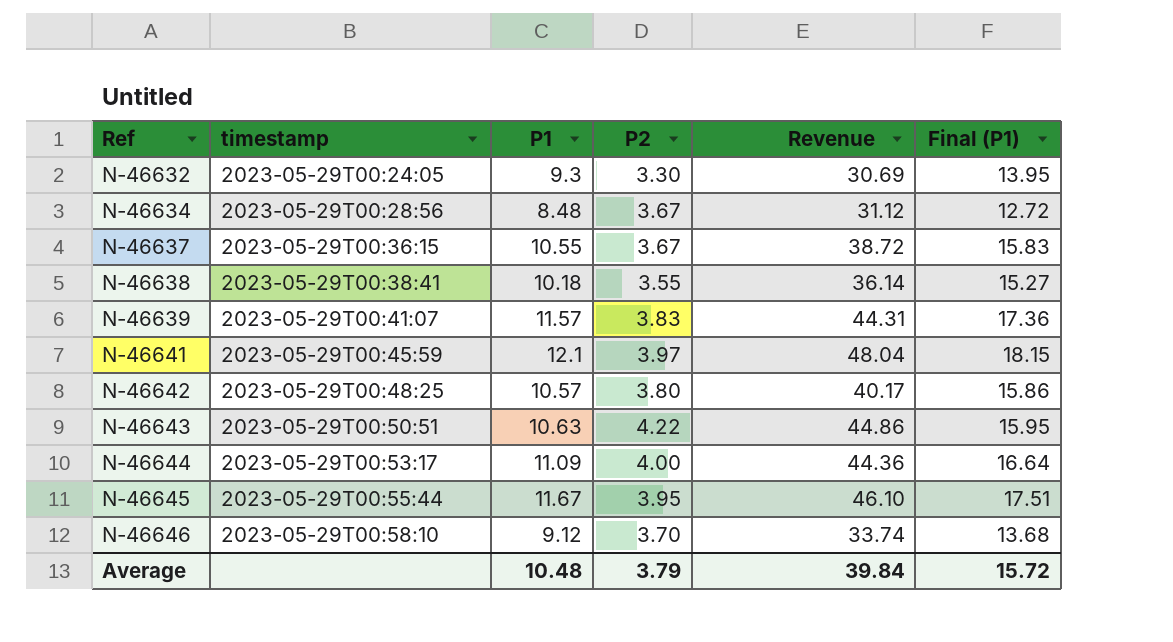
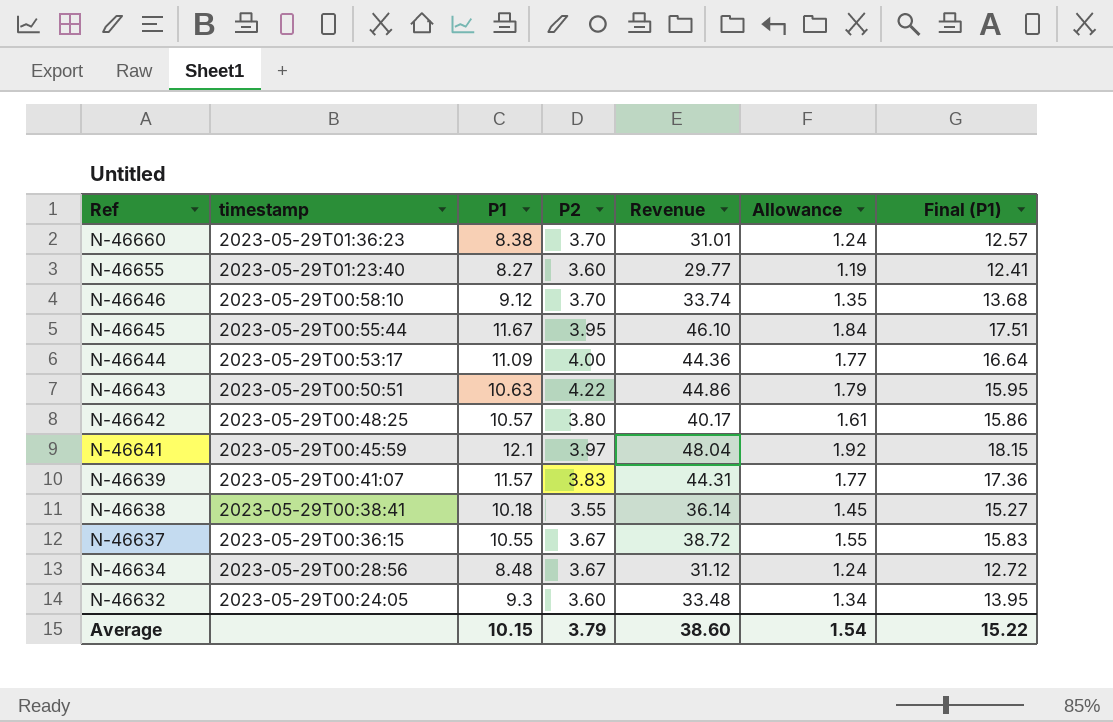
row order: Ref ascending -> Ref descending
column Allowance | formula: none -> [Revenue] * 0.04
row N-46660: none -> 2023-05-29T01:36:23 | 8.38 | 3.70 | 31.01 | 1.24 | 12.57
row N-46655: none -> 2023-05-29T01:23:40 | 8.27 | 3.60 | 29.77 | 1.19 | 12.41
N-46632 | P2: 3.30 -> 3.60
N-46632 | Revenue: 30.69 -> 33.48
Average | P1: 10.48 -> 10.15
Average | Revenue: 39.84 -> 38.60
Average | Final (P1): 15.72 -> 15.22

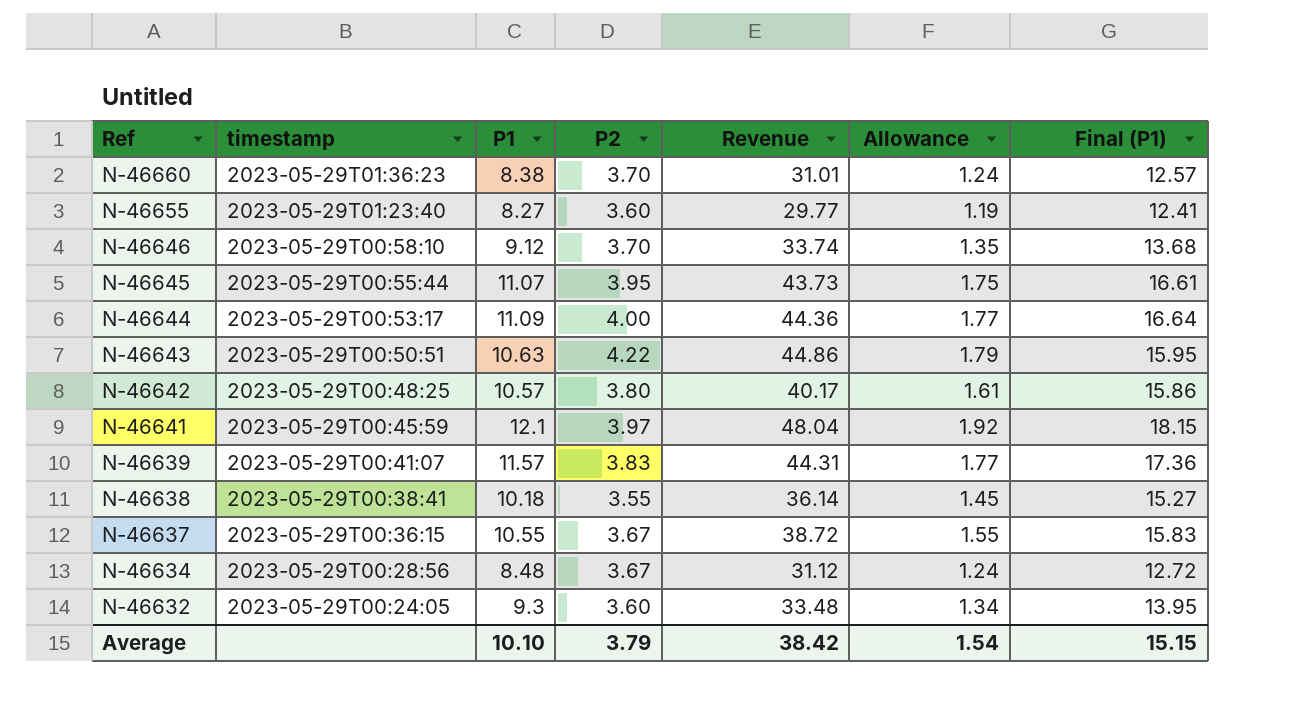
N-46645 | P1: 11.67 -> 11.07
N-46645 | Revenue: 46.10 -> 43.73
N-46645 | Allowance: 1.84 -> 1.75
N-46645 | Final (P1): 17.51 -> 16.61
Average | P1: 10.15 -> 10.10
Average | Revenue: 38.60 -> 38.42
Average | Final (P1): 15.22 -> 15.15

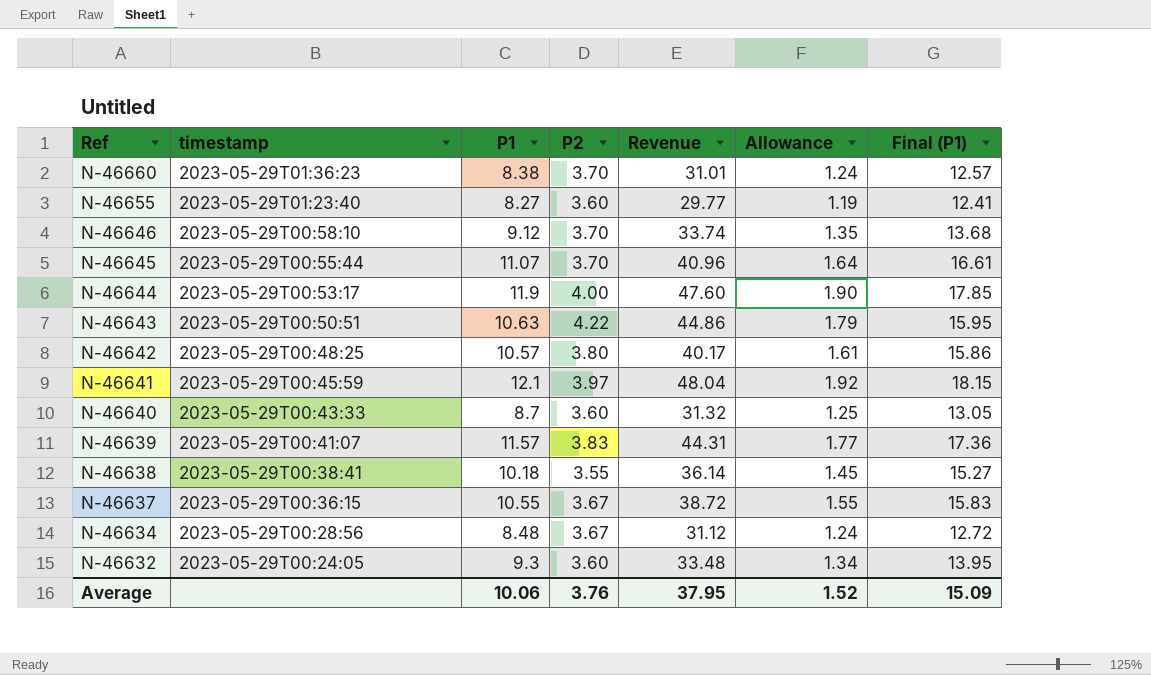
N-46645 | P2: 3.95 -> 3.70
N-46645 | Revenue: 43.73 -> 40.96
N-46645 | Allowance: 1.75 -> 1.64
N-46644 | P1: 11.09 -> 11.9
N-46644 | Revenue: 44.36 -> 47.60
N-46644 | Allowance: 1.77 -> 1.90
N-46644 | Final (P1): 16.64 -> 17.85
row N-46640: none -> 2023-05-29T00:43:33 | 8.7 | 3.60 | 31.32 | 1.25 | 13.05
Average | P1: 10.10 -> 10.06
Average | P2: 3.79 -> 3.76
Average | Revenue: 38.42 -> 37.95
Average | Allowance: 1.54 -> 1.52
Average | Final (P1): 15.15 -> 15.09

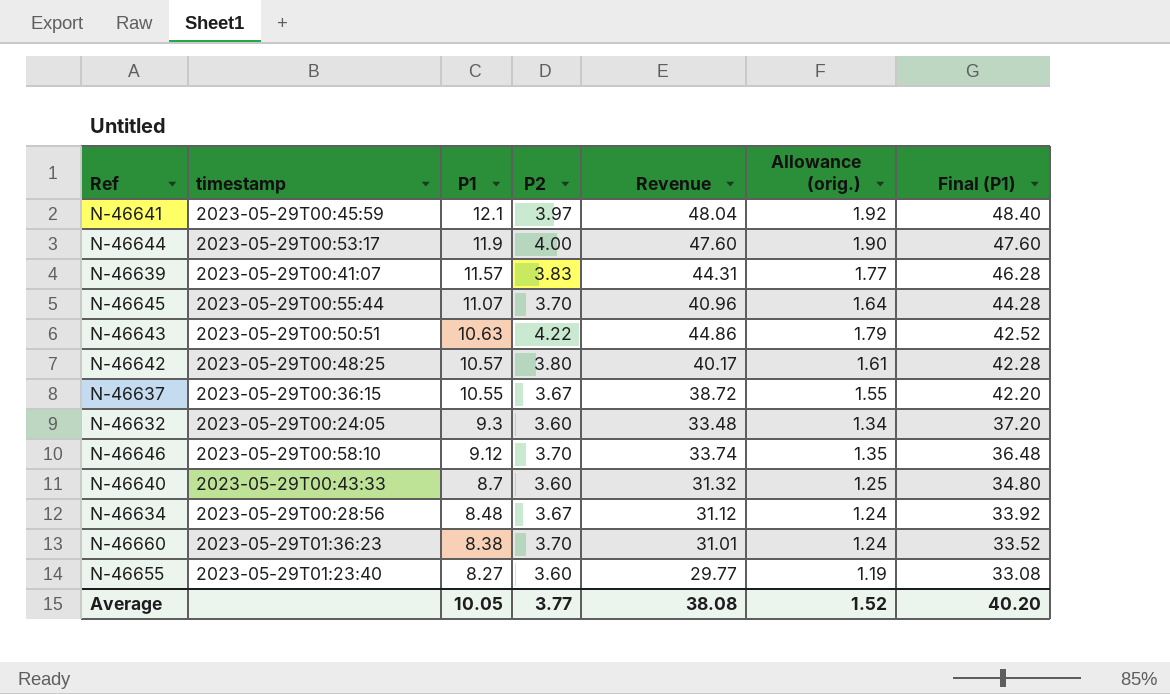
row order: Ref descending -> P1 descending
column name: Allowance -> Allowance (orig.)
column Final (P1) | formula: [P1] * 1.5 -> [P1] * 4
row N-46638: 2023-05-29T00:38:41 | 10.18 | 3.55 | 36.14 | 1.45 | 15.27 -> none
Average | P1: 10.06 -> 10.05
Average | P2: 3.76 -> 3.77
Average | Revenue: 37.95 -> 38.08
Average | Final (P1): 15.09 -> 40.20

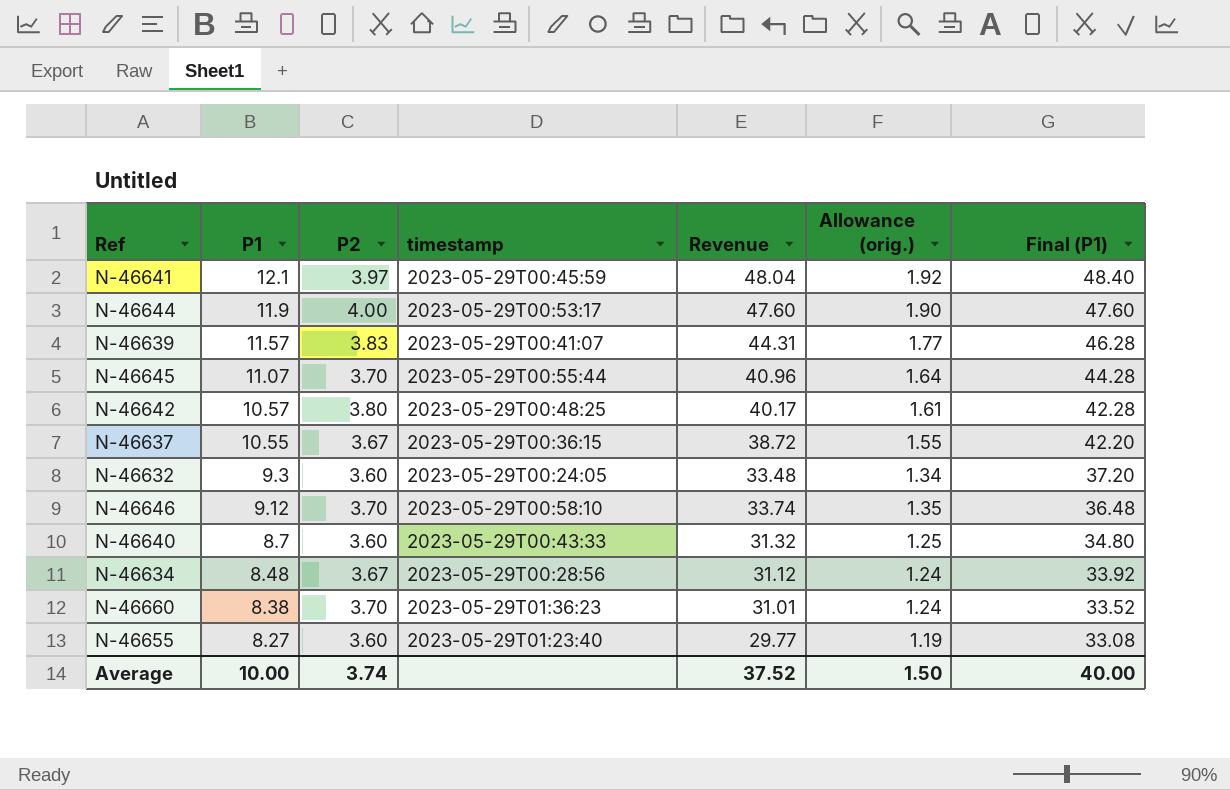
column timestamp | position: 2 -> 4
row N-46643: 2023-05-29T00:50:51 | 10.63 | 4.22 | 44.86 | 1.79 | 42.52 -> none
Average | P1: 10.05 -> 10.00
Average | P2: 3.77 -> 3.74
Average | Revenue: 38.08 -> 37.52
Average | Allowance (orig.): 1.52 -> 1.50
Average | Final (P1): 40.20 -> 40.00

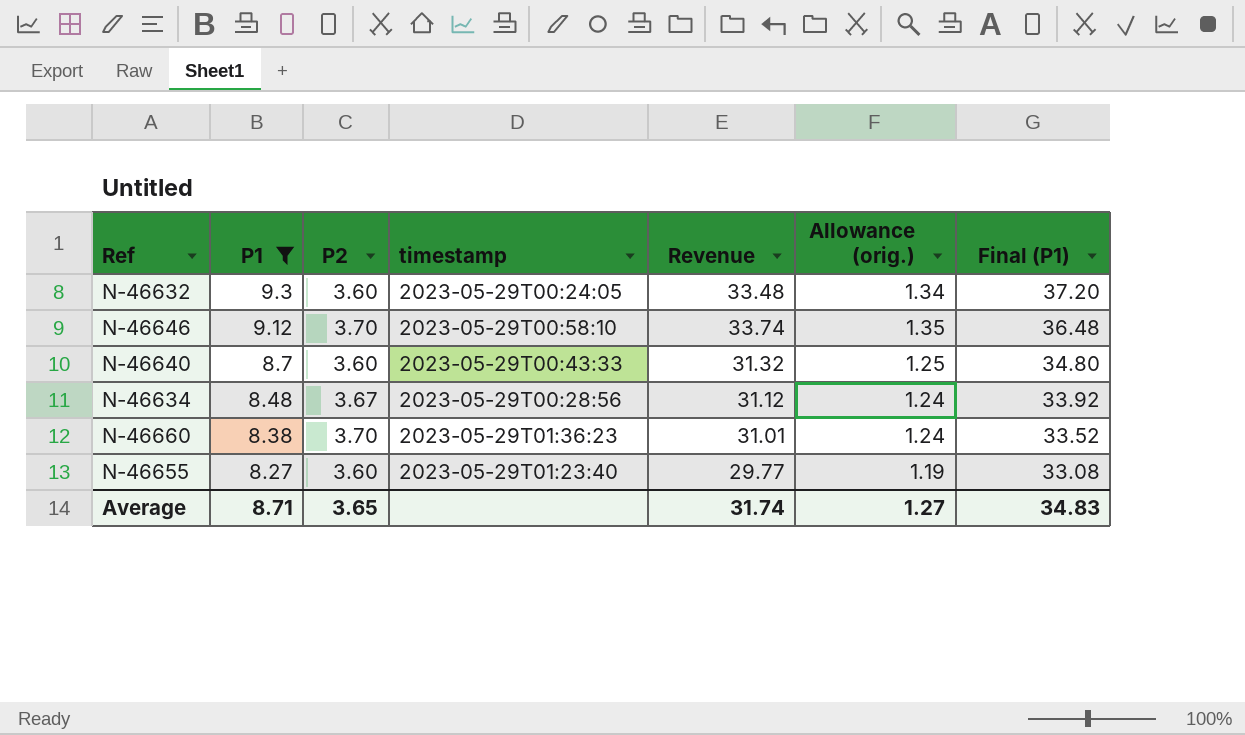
filter: none -> P1 <= 9.3
Average | P1: 10.00 -> 8.71
Average | P2: 3.74 -> 3.65
Average | Revenue: 37.52 -> 31.74
Average | Allowance (orig.): 1.50 -> 1.27
Average | Final (P1): 40.00 -> 34.83

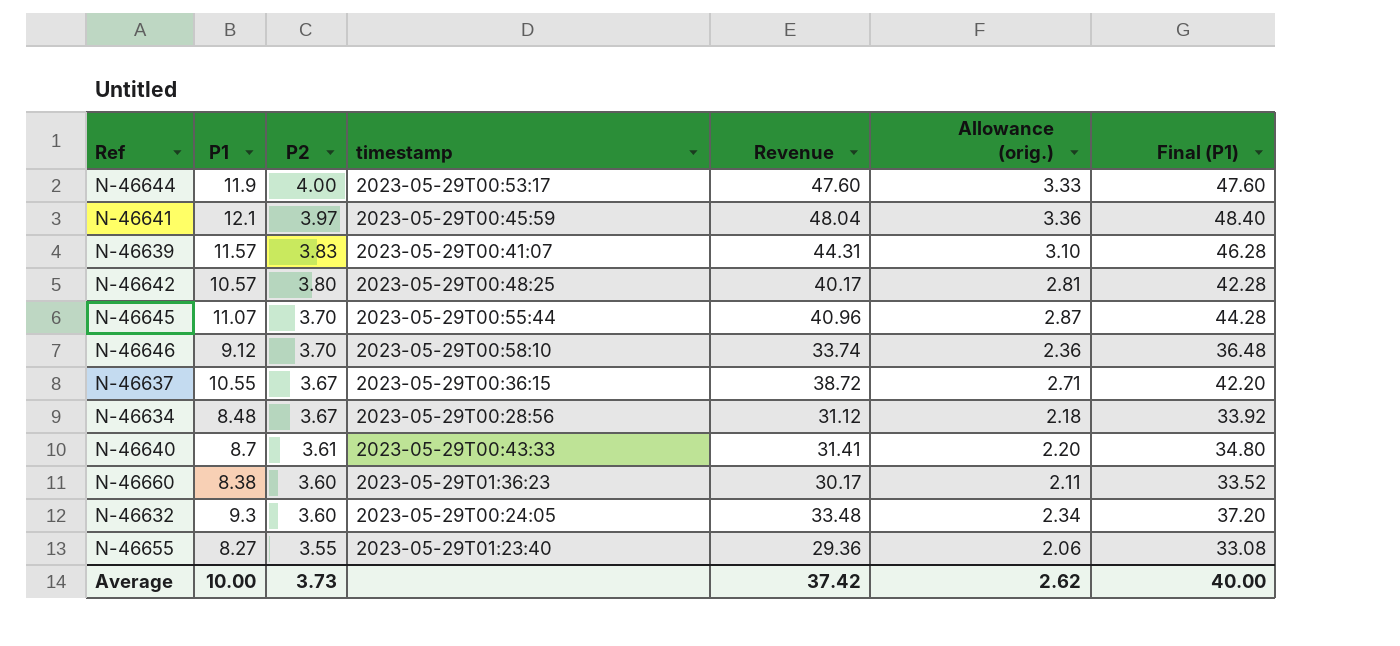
filter: P1 <= 9.3 -> none
row order: P1 descending -> P2 descending
column Allowance (orig.) | formula: [Revenue] * 0.04 -> [Revenue] * 0.07
N-46640 | P2: 3.60 -> 3.61
N-46640 | Revenue: 31.32 -> 31.41
N-46660 | P2: 3.70 -> 3.60
N-46660 | Revenue: 31.01 -> 30.17
N-46655 | P2: 3.60 -> 3.55
N-46655 | Revenue: 29.77 -> 29.36
Average | P1: 8.71 -> 10.00
Average | P2: 3.65 -> 3.73
Average | Revenue: 31.74 -> 37.42
Average | Allowance (orig.): 1.27 -> 2.62
Average | Final (P1): 34.83 -> 40.00

